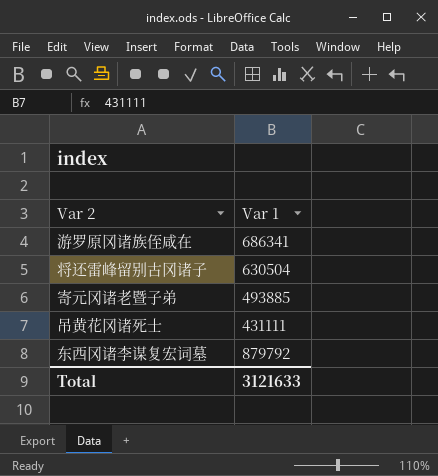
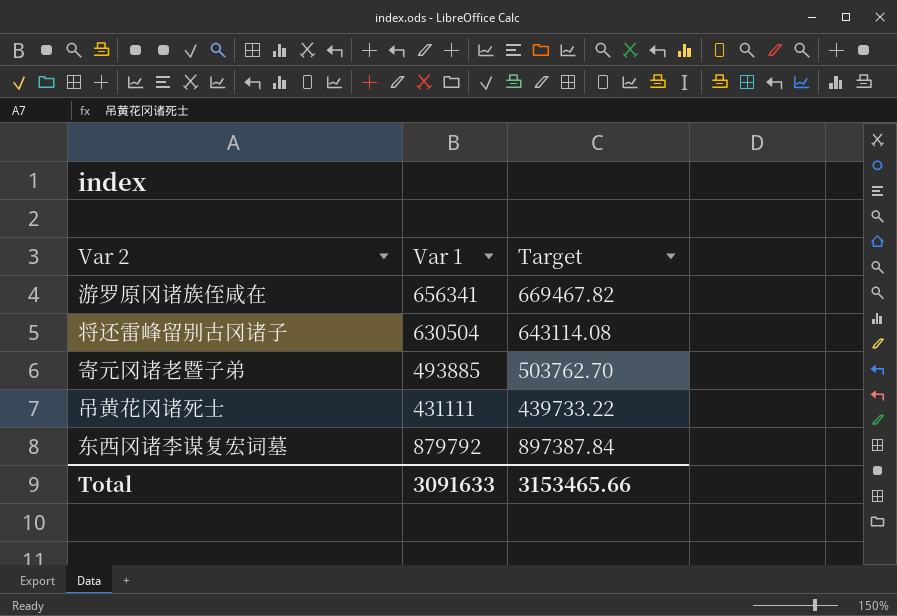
column Target | formula: none -> [Var 1] * 1.02
游罗原冈诸族侄咸在 | Var 1: 686341 -> 656341
Total | Var 1: 3121633 -> 3091633

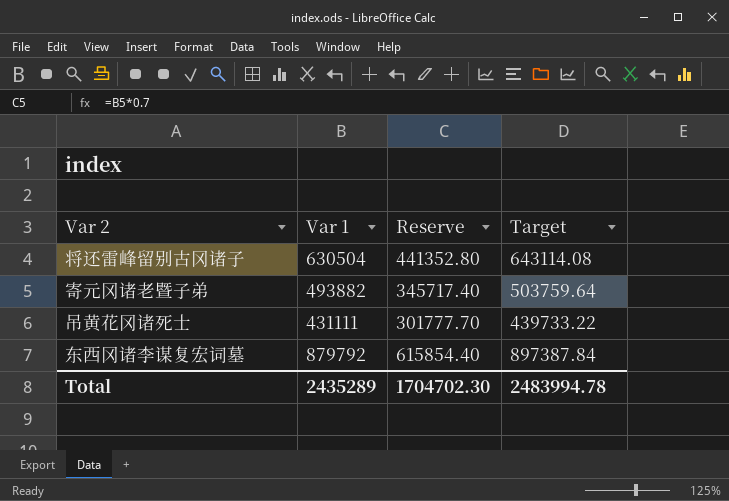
column Reserve | formula: none -> [Var 1] * 0.7
row 游罗原冈诸族侄咸在: 656341 | 669467.82 -> none
寄元冈诸老暨子弟 | Var 1: 493885 -> 493882
寄元冈诸老暨子弟 | Target: 503762.70 -> 503759.64
Total | Var 1: 3091633 -> 2435289
Total | Target: 3153465.66 -> 2483994.78

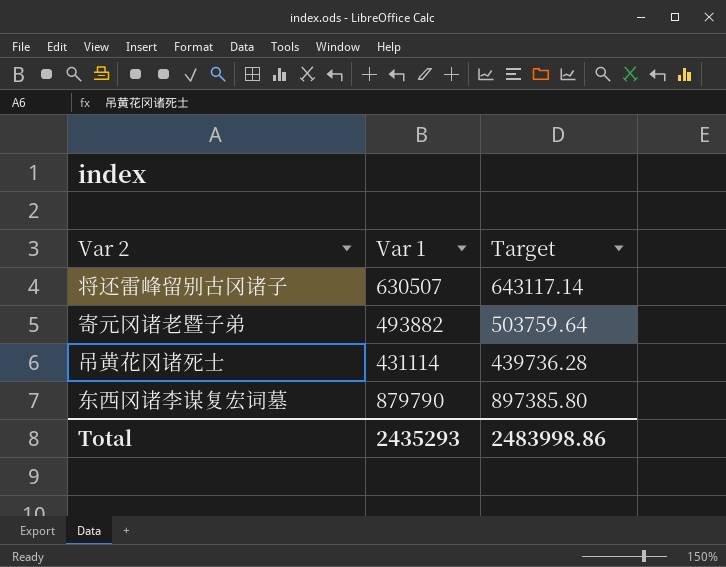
column Reserve | formula: [Var 1] * 0.7 -> none
将还雷峰留别古冈诸子 | Var 1: 630504 -> 630507
将还雷峰留别古冈诸子 | Target: 643114.08 -> 643117.14
吊黄花冈诸死士 | Var 1: 431111 -> 431114
吊黄花冈诸死士 | Target: 439733.22 -> 439736.28
东西冈诸李谋复宏词墓 | Var 1: 879792 -> 879790
东西冈诸李谋复宏词墓 | Target: 897387.84 -> 897385.80
Total | Var 1: 2435289 -> 2435293
Total | Target: 2483994.78 -> 2483998.86

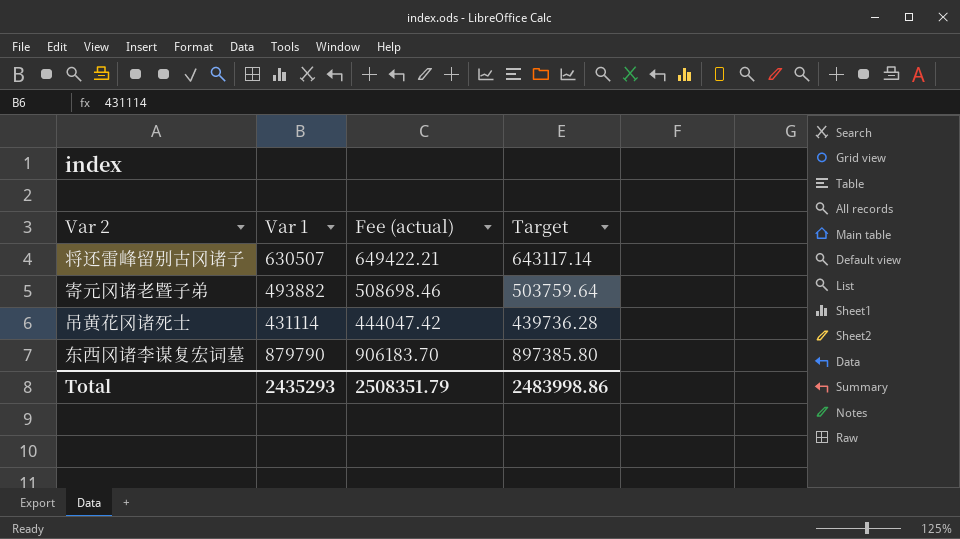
column Fee (actual) | formula: none -> [Var 1] * 1.03

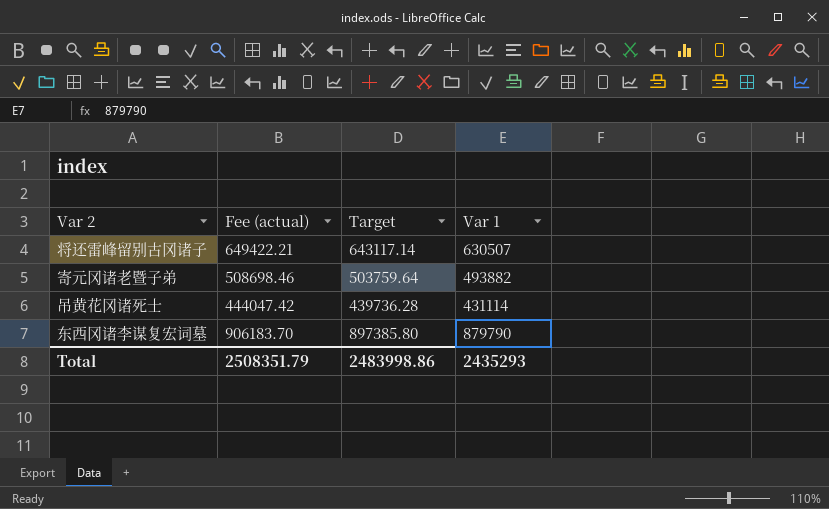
column Var 1 | position: 2 -> 4

